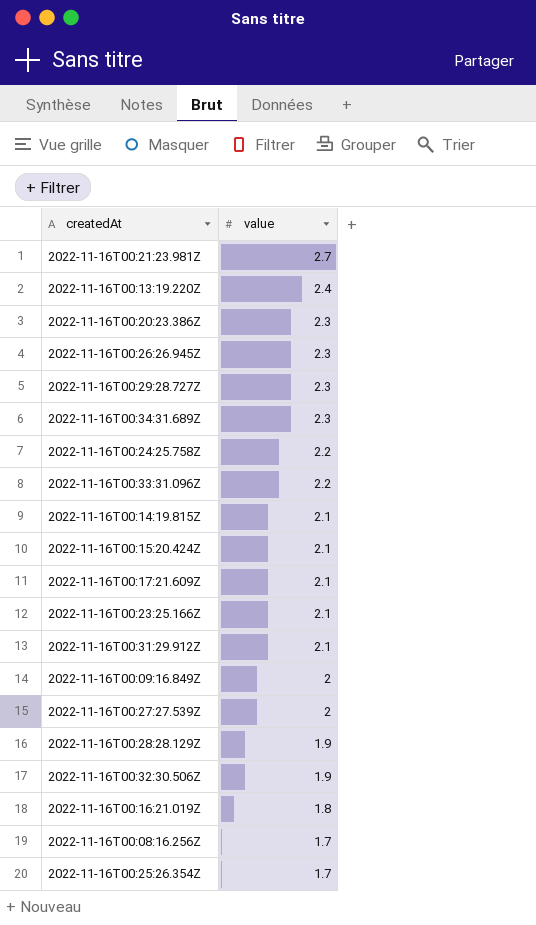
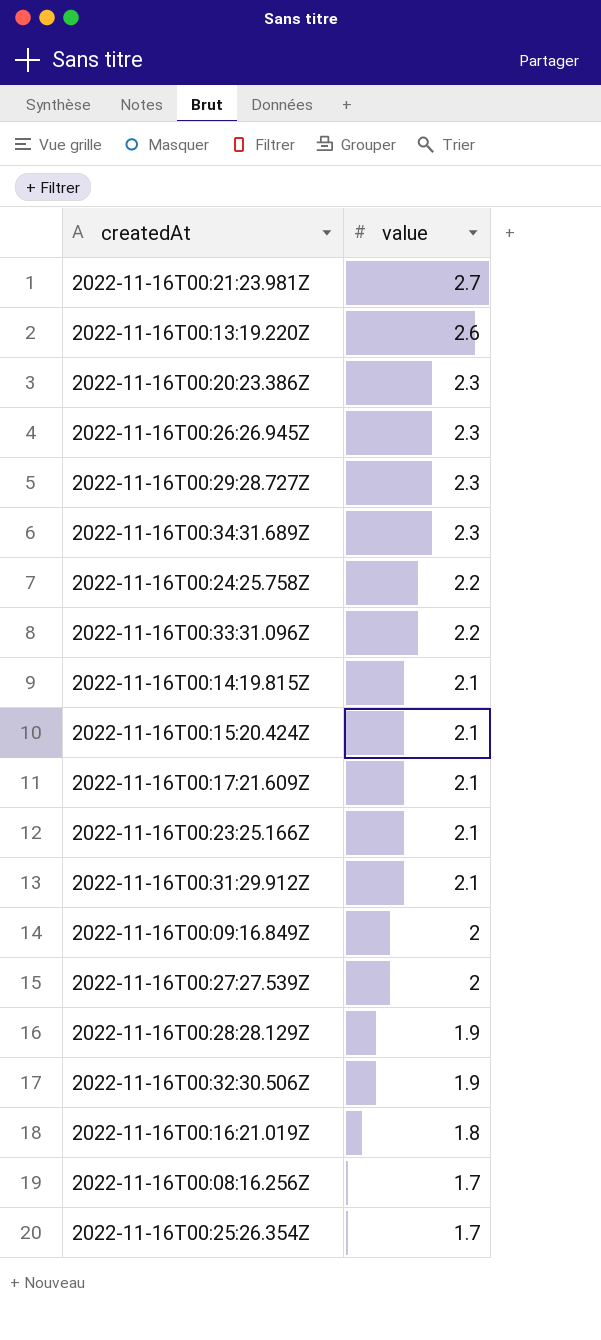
2022-11-16T00:13:19.220Z | value: 2.4 -> 2.6

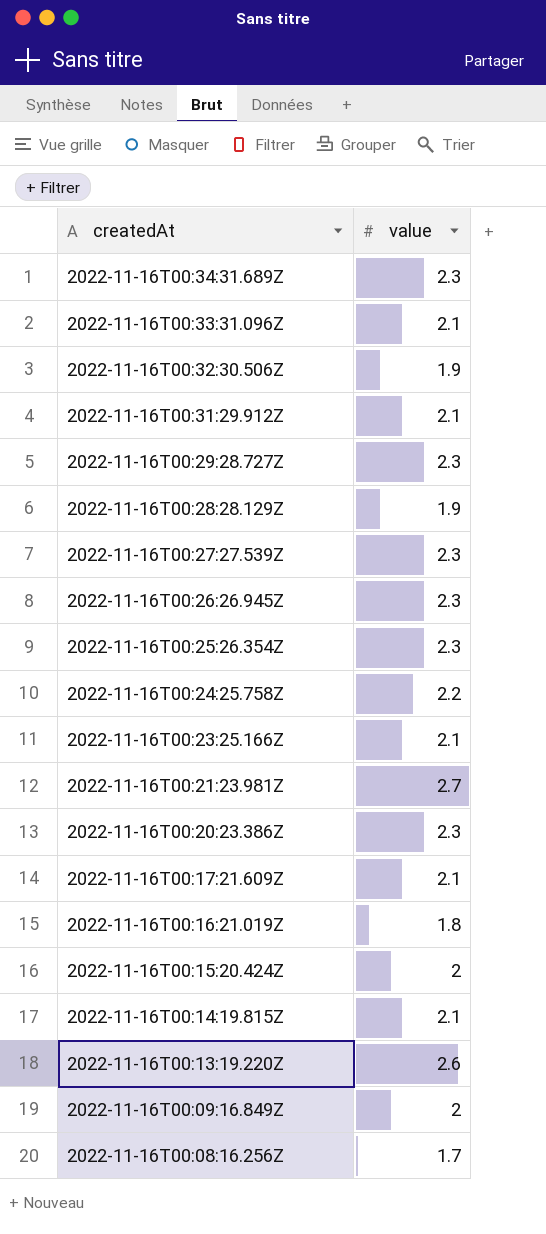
row order: value descending -> createdAt descending
2022-11-16T00:33:31.096Z | value: 2.2 -> 2.1
2022-11-16T00:27:27.539Z | value: 2 -> 2.3
2022-11-16T00:25:26.354Z | value: 1.7 -> 2.3
2022-11-16T00:15:20.424Z | value: 2.1 -> 2

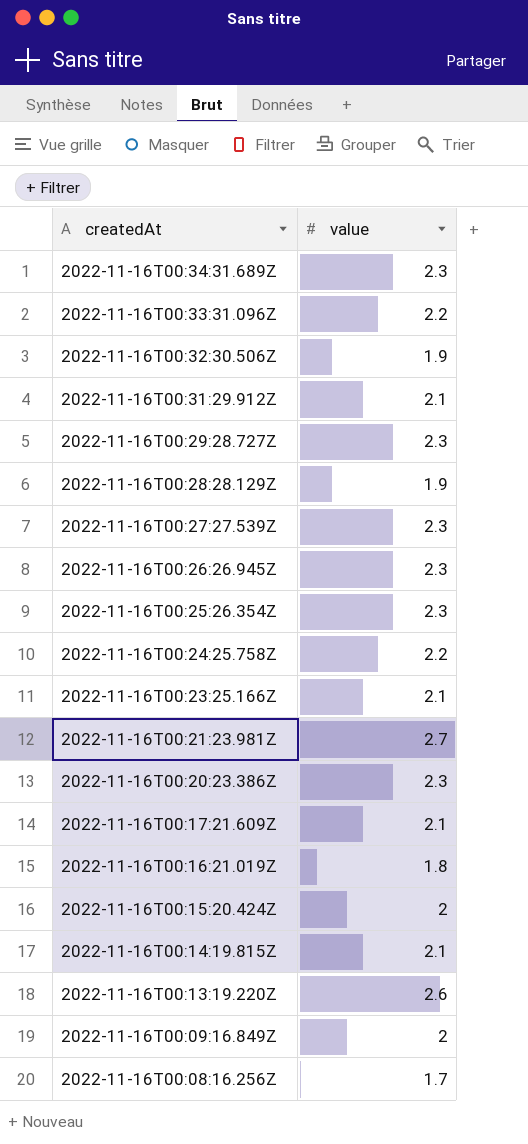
2022-11-16T00:33:31.096Z | value: 2.1 -> 2.2

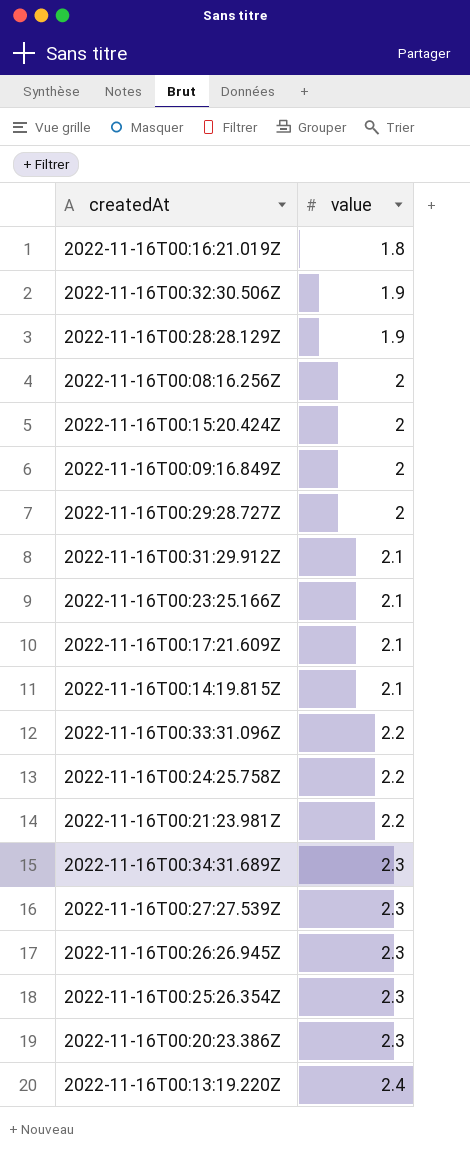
row order: createdAt descending -> value ascending
2022-11-16T00:08:16.256Z | value: 1.7 -> 2
2022-11-16T00:29:28.727Z | value: 2.3 -> 2
2022-11-16T00:21:23.981Z | value: 2.7 -> 2.2
2022-11-16T00:13:19.220Z | value: 2.6 -> 2.4

